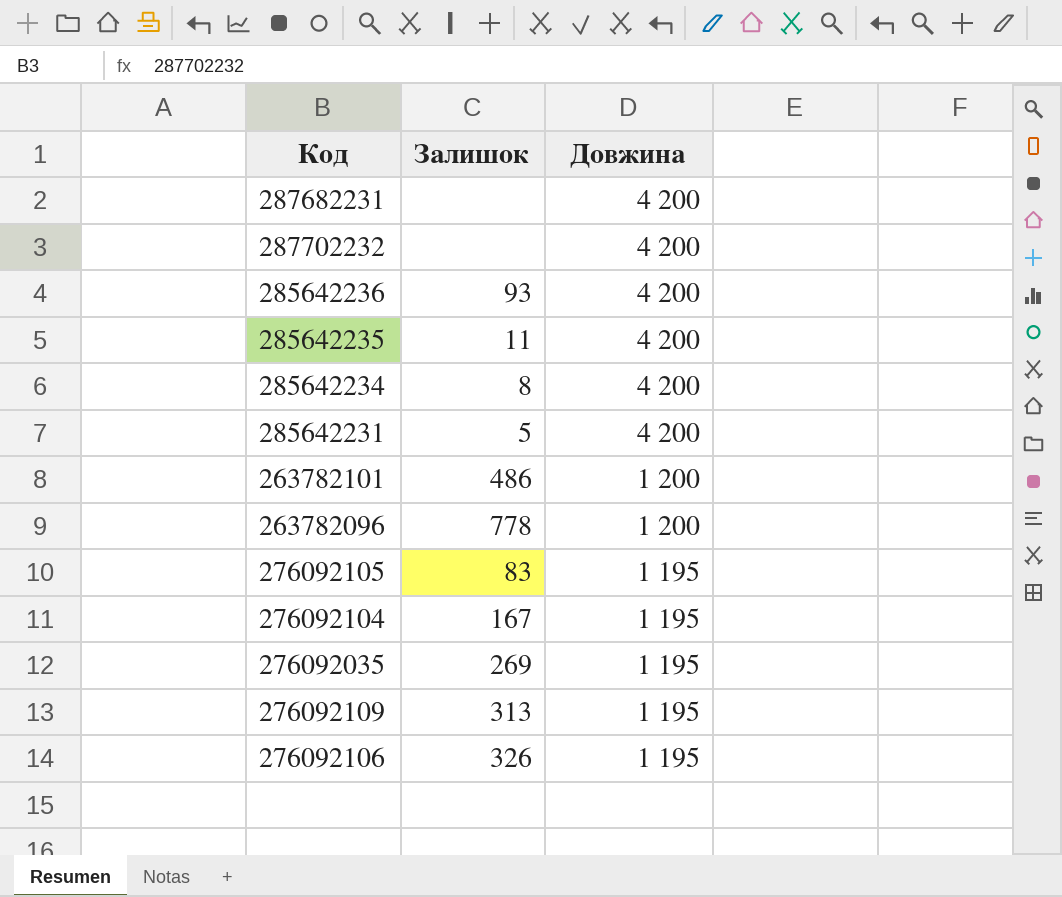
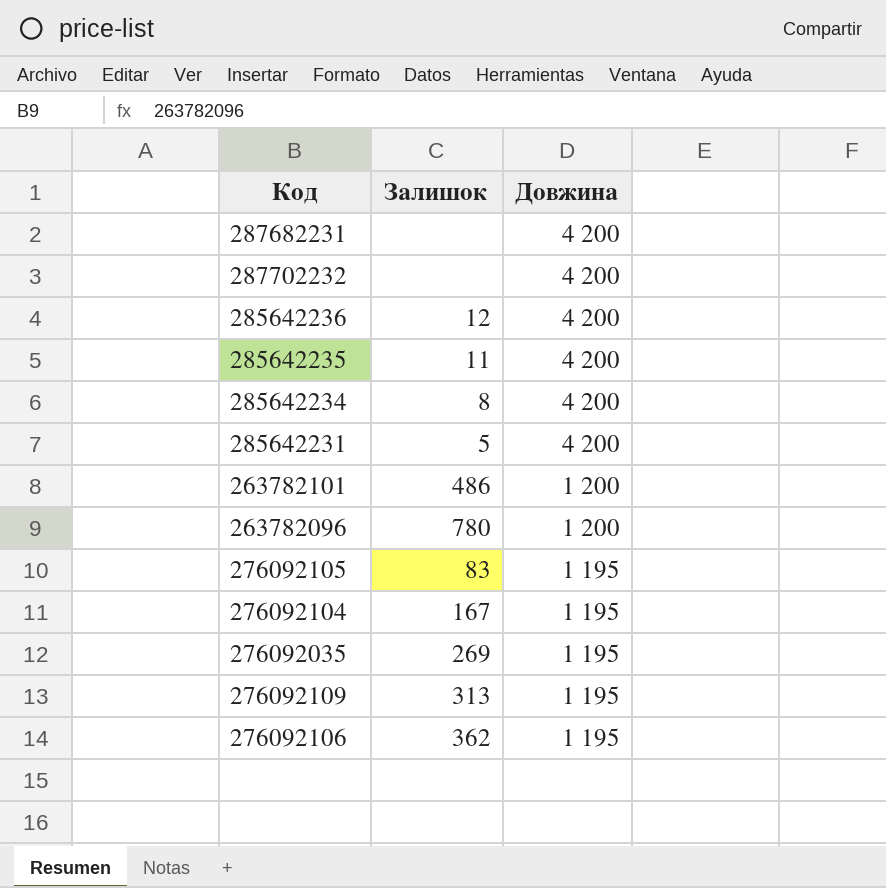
285642236 | Залишок: 93 -> 12
263782096 | Залишок: 778 -> 780
276092106 | Залишок: 326 -> 362

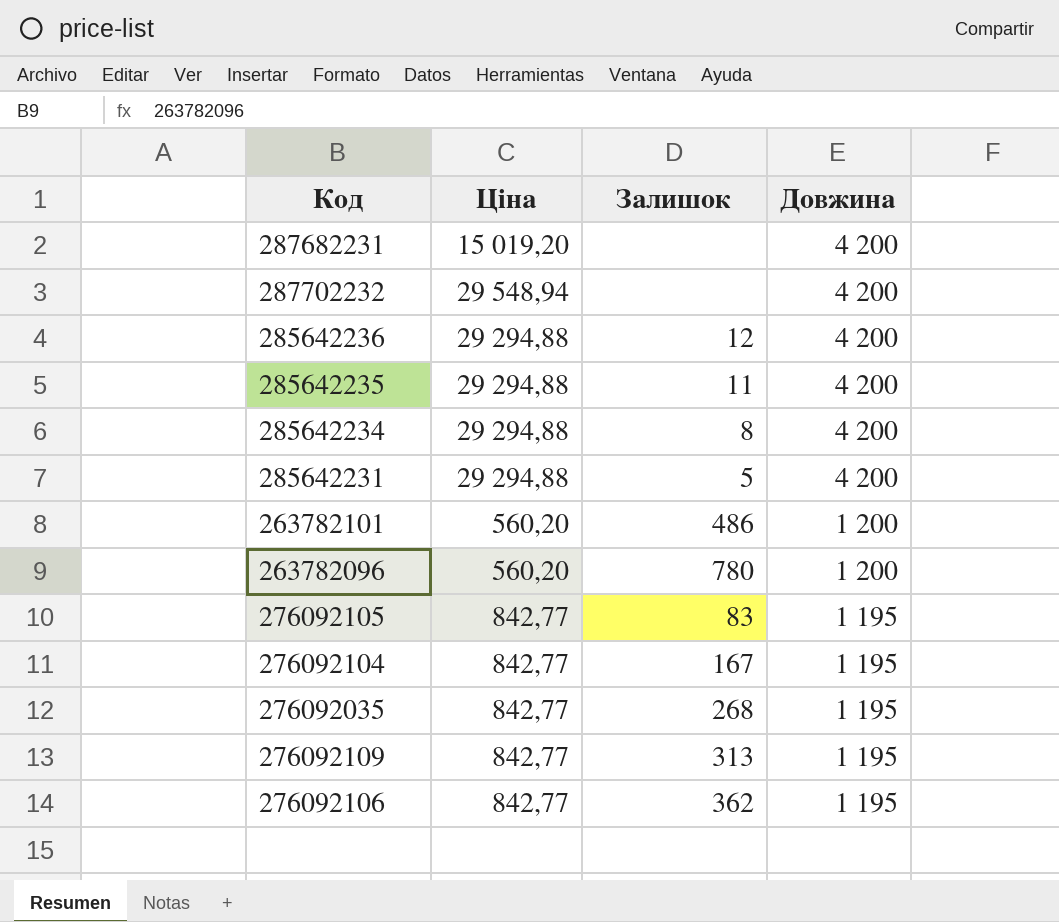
column Ціна | position: none -> 2
276092035 | Залишок: 269 -> 268

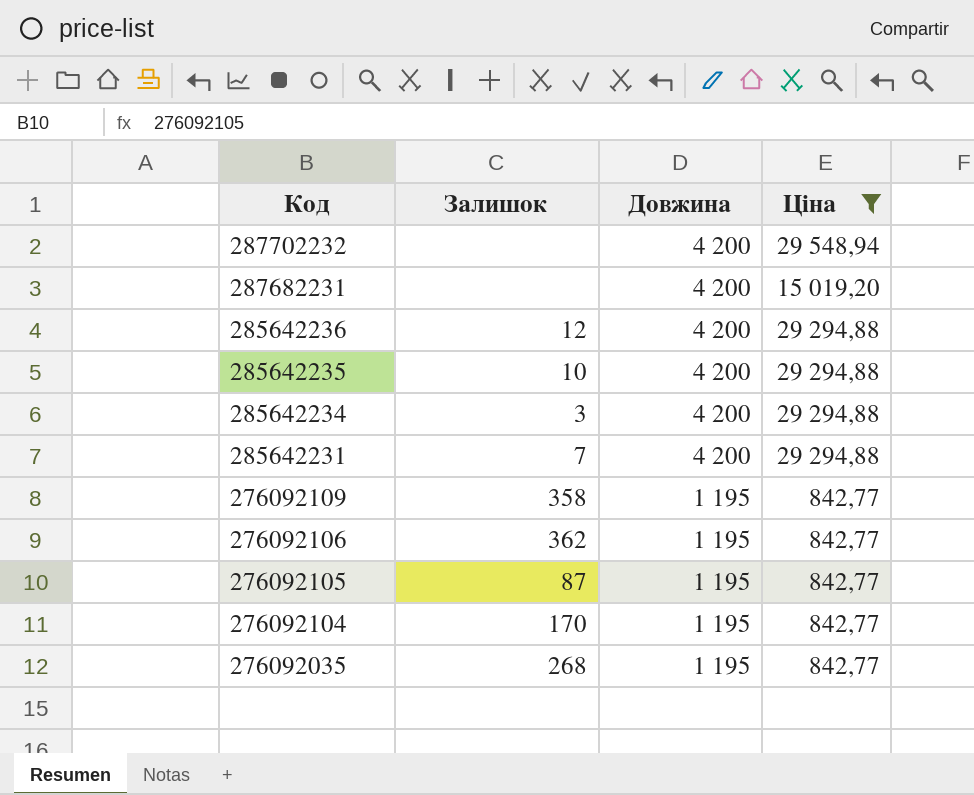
filter: none -> Ціна != 560,20
row order: Довжина descending -> Код descending
column Ціна | position: 2 -> 4
285642235 | Залишок: 11 -> 10
285642234 | Залишок: 8 -> 3
285642231 | Залишок: 5 -> 7
276092109 | Залишок: 313 -> 358
276092105 | Залишок: 83 -> 87
276092104 | Залишок: 167 -> 170

